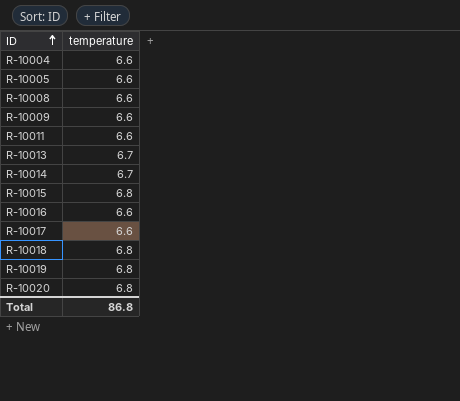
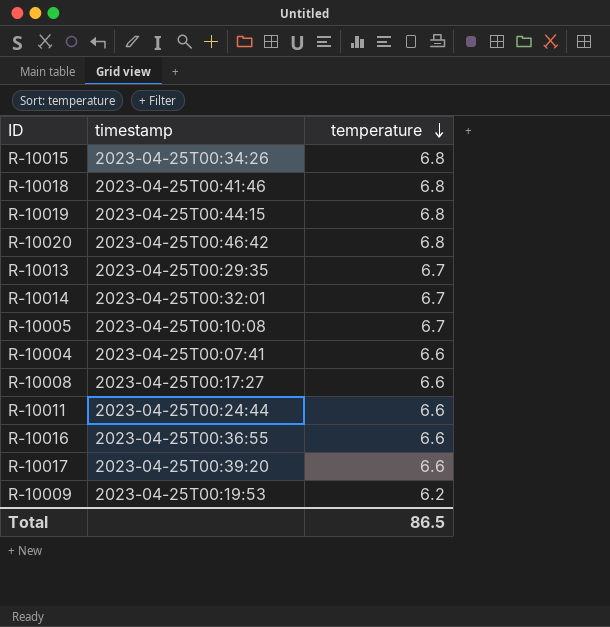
row order: ID ascending -> temperature descending
column timestamp | position: none -> 2
R-10005 | temperature: 6.6 -> 6.7
R-10009 | temperature: 6.6 -> 6.2
Total | temperature: 86.8 -> 86.5

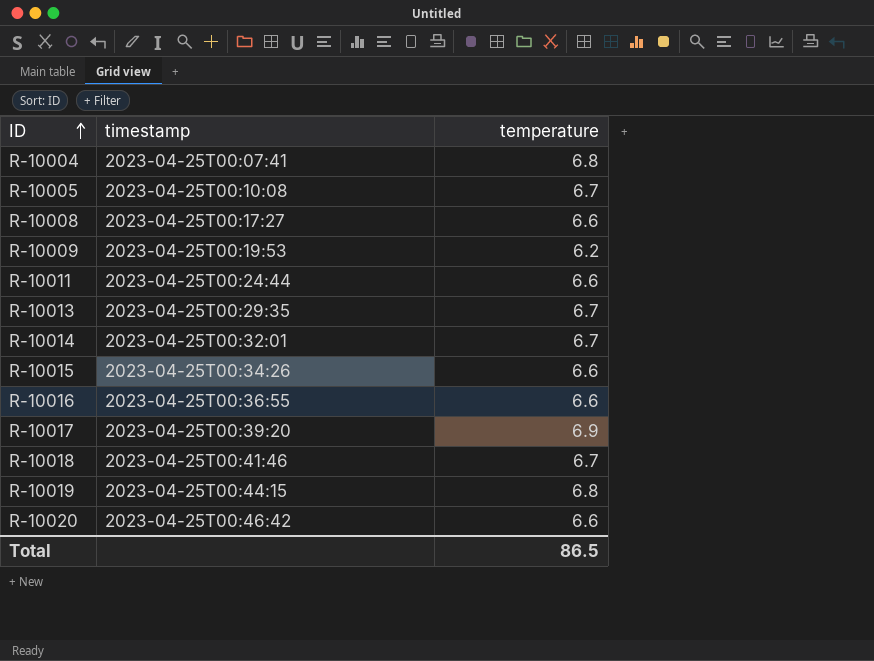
row order: temperature descending -> ID ascending
R-10004 | temperature: 6.6 -> 6.8
R-10015 | temperature: 6.8 -> 6.6
R-10017 | temperature: 6.6 -> 6.9
R-10018 | temperature: 6.8 -> 6.7
R-10020 | temperature: 6.8 -> 6.6

